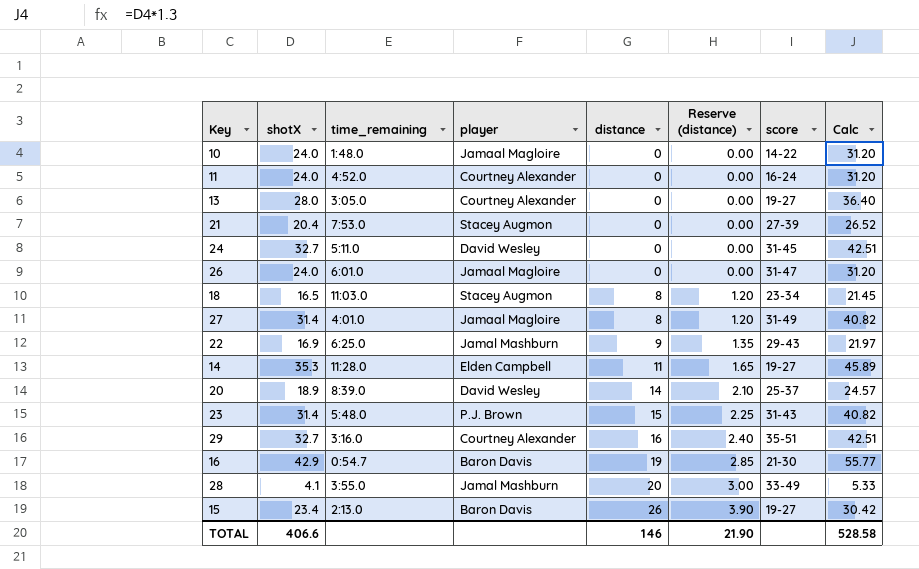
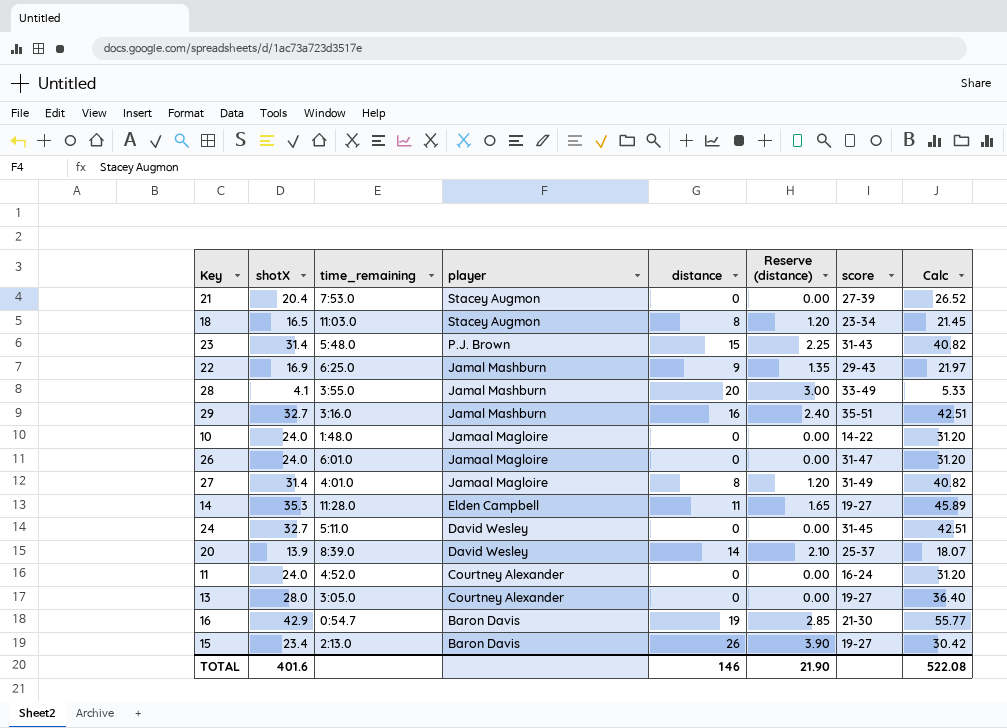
row order: distance ascending -> player descending
29 | player: Courtney Alexander -> Jamal Mashburn
20 | shotX: 18.9 -> 13.9
20 | Calc: 24.57 -> 18.07
TOTAL | shotX: 406.6 -> 401.6
TOTAL | Calc: 528.58 -> 522.08

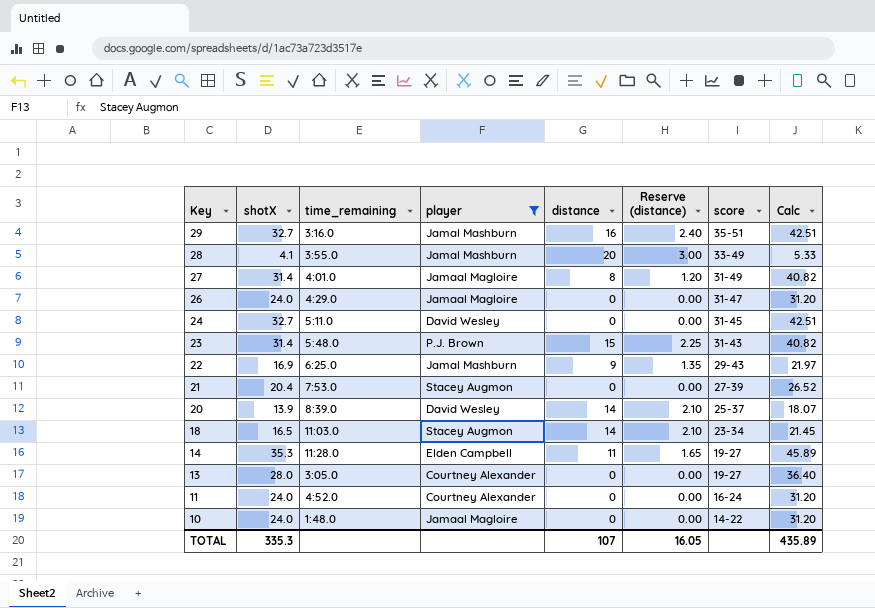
filter: none -> player != Baron Davis
row order: player descending -> Key descending
26 | time_remaining: 6:01.0 -> 4:29.0
18 | distance: 8 -> 14
18 | Reserve (distance): 1.20 -> 2.10
TOTAL | shotX: 401.6 -> 335.3
TOTAL | distance: 146 -> 107
TOTAL | Reserve (distance): 21.90 -> 16.05
TOTAL | Calc: 522.08 -> 435.89

